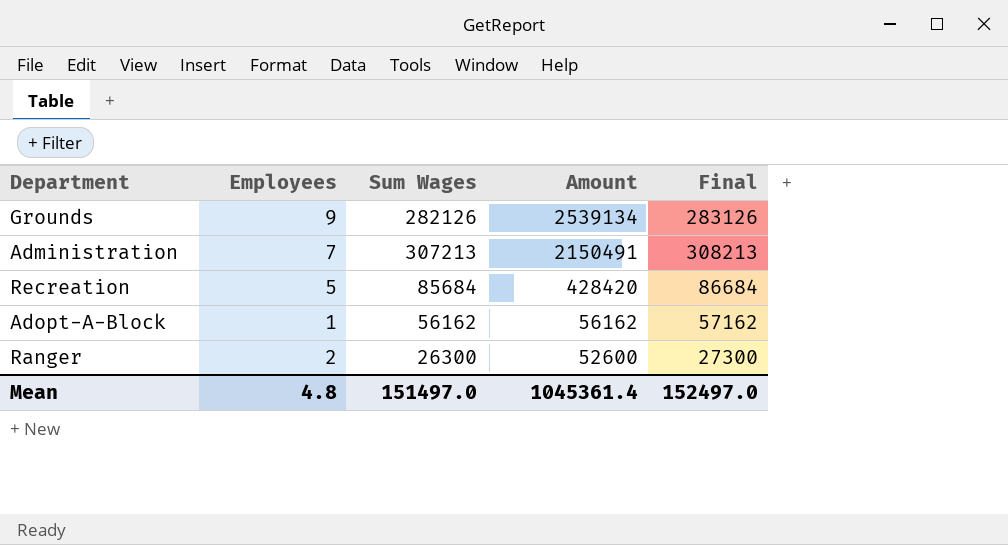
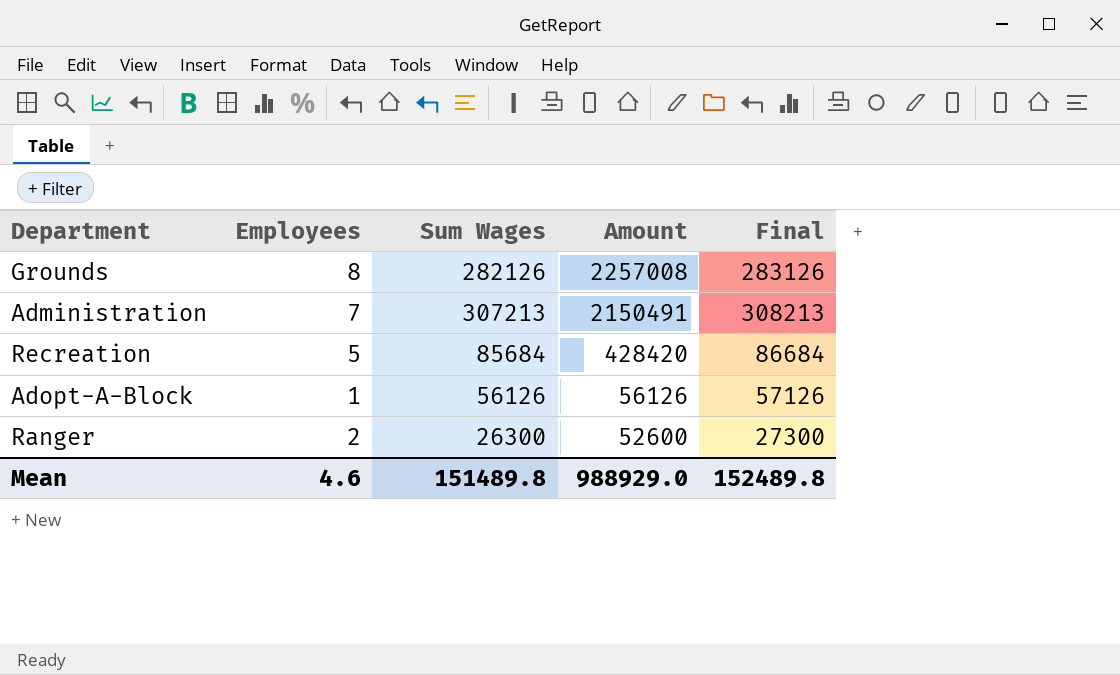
Grounds | Employees: 9 -> 8
Grounds | Amount: 2539134 -> 2257008
Adopt-A-Block | Sum Wages: 56162 -> 56126
Adopt-A-Block | Amount: 56162 -> 56126
Adopt-A-Block | Final: 57162 -> 57126
Mean | Employees: 4.8 -> 4.6
Mean | Sum Wages: 151497.0 -> 151489.8
Mean | Amount: 1045361.4 -> 988929.0
Mean | Final: 152497.0 -> 152489.8

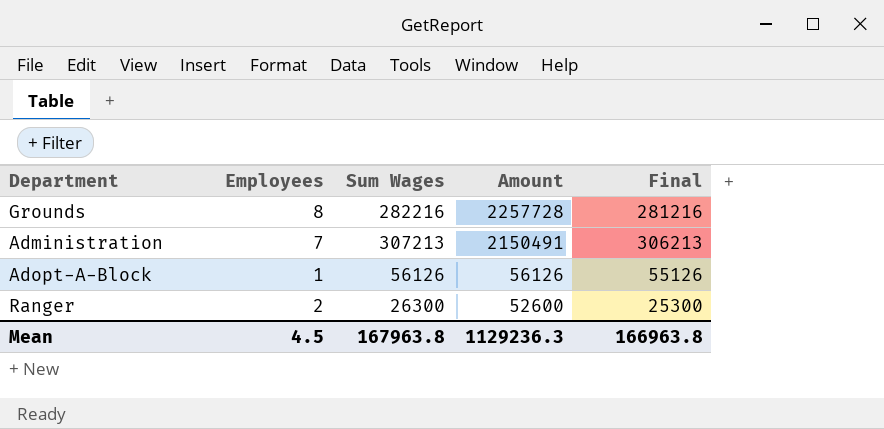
column Final | formula: [Sum Wages] + 1000 -> [Sum Wages] - 1000
row Recreation: 5 | 85684 | 428420 | 86684 -> none
Grounds | Sum Wages: 282126 -> 282216
Grounds | Amount: 2257008 -> 2257728
Mean | Employees: 4.6 -> 4.5
Mean | Sum Wages: 151489.8 -> 167963.8
Mean | Amount: 988929.0 -> 1129236.3
Mean | Final: 152489.8 -> 166963.8

